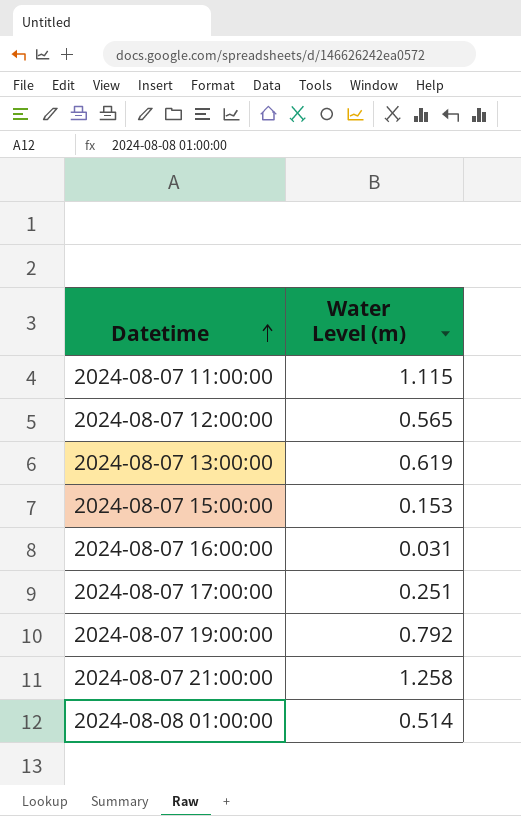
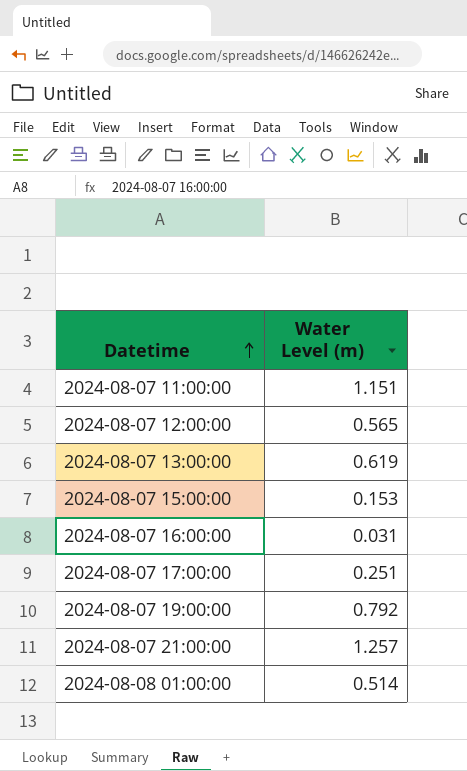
2024-08-07 11:00:00 | Water Level (m): 1.115 -> 1.151
2024-08-07 21:00:00 | Water Level (m): 1.258 -> 1.257

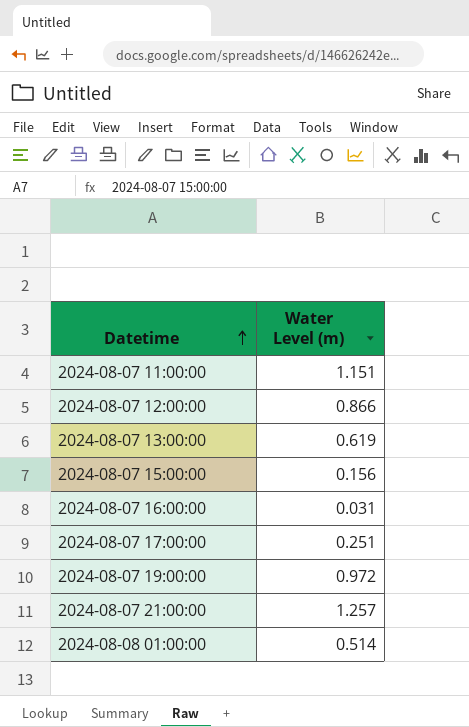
2024-08-07 12:00:00 | Water Level (m): 0.565 -> 0.866
2024-08-07 15:00:00 | Water Level (m): 0.153 -> 0.156
2024-08-07 19:00:00 | Water Level (m): 0.792 -> 0.972

